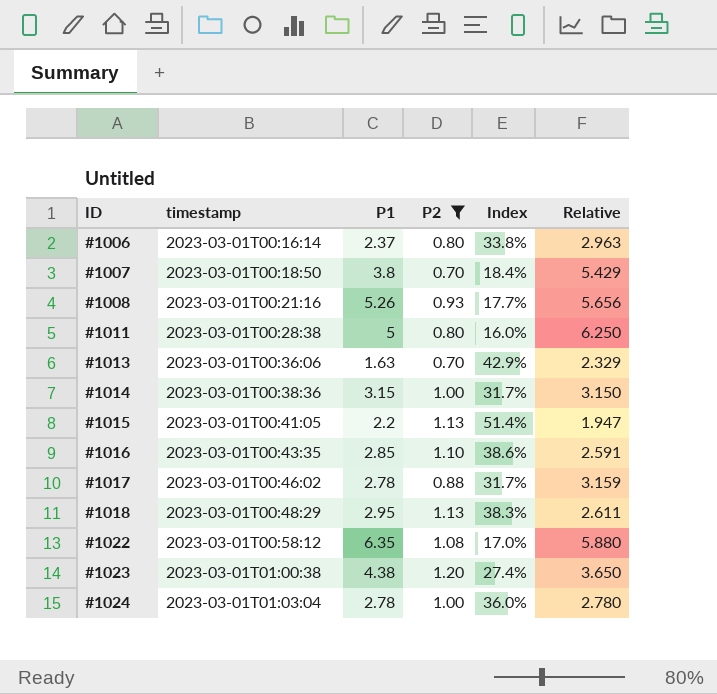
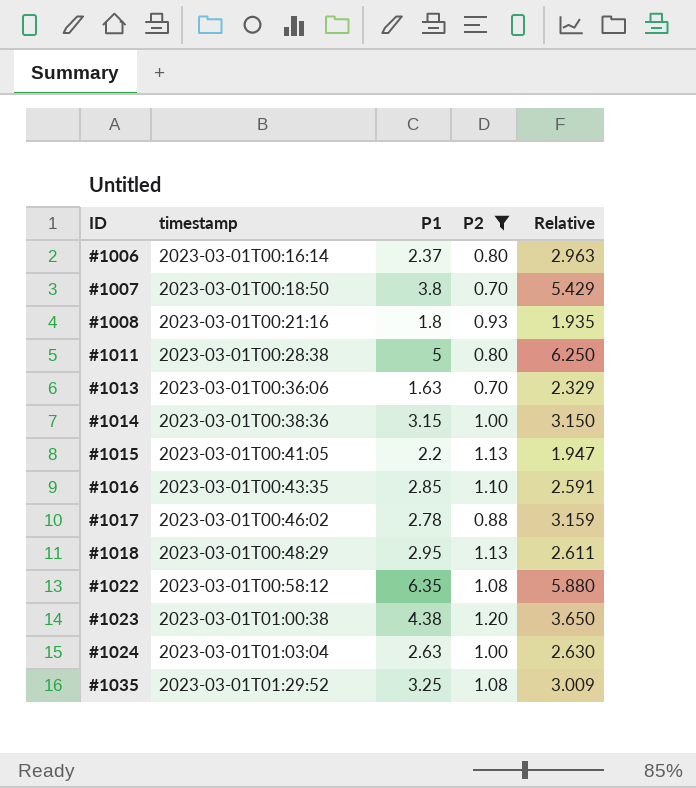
column Index | formula: [P2] / [P1] -> none
#1008 | P1: 5.26 -> 1.8
#1008 | Relative: 5.656 -> 1.935
#1024 | P1: 2.78 -> 2.63
#1024 | Relative: 2.780 -> 2.630
row #1035: none -> 2023-03-01T01:29:52 | 3.25 | 1.08 | 3.009

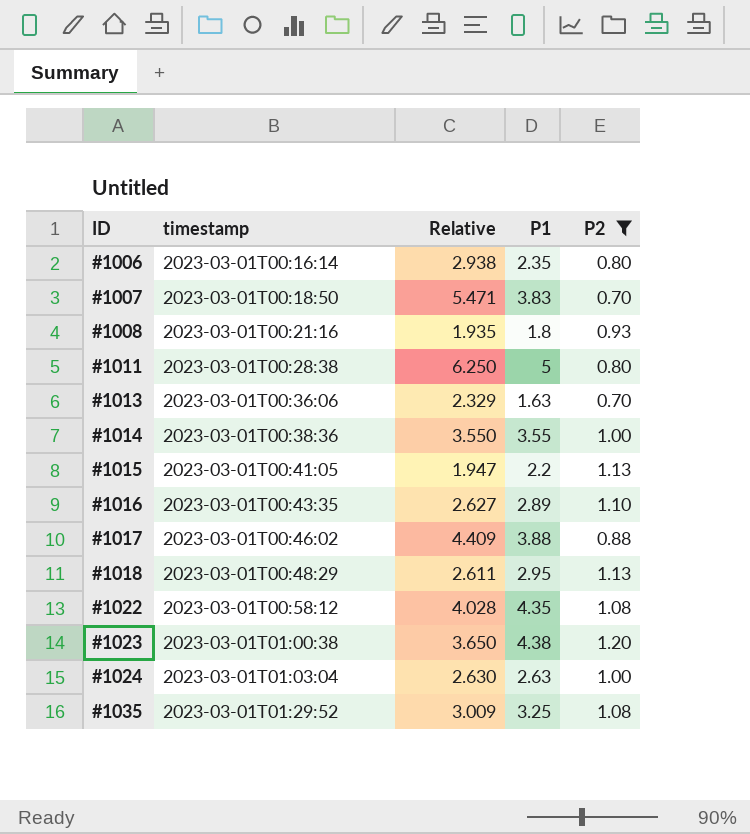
column Relative | position: 5 -> 3
#1006 | Relative: 2.963 -> 2.938
#1006 | P1: 2.37 -> 2.35
#1007 | Relative: 5.429 -> 5.471
#1007 | P1: 3.8 -> 3.83
#1014 | Relative: 3.150 -> 3.550
#1014 | P1: 3.15 -> 3.55
#1016 | Relative: 2.591 -> 2.627
#1016 | P1: 2.85 -> 2.89
#1017 | Relative: 3.159 -> 4.409
#1017 | P1: 2.78 -> 3.88
#1022 | Relative: 5.880 -> 4.028
#1022 | P1: 6.35 -> 4.35

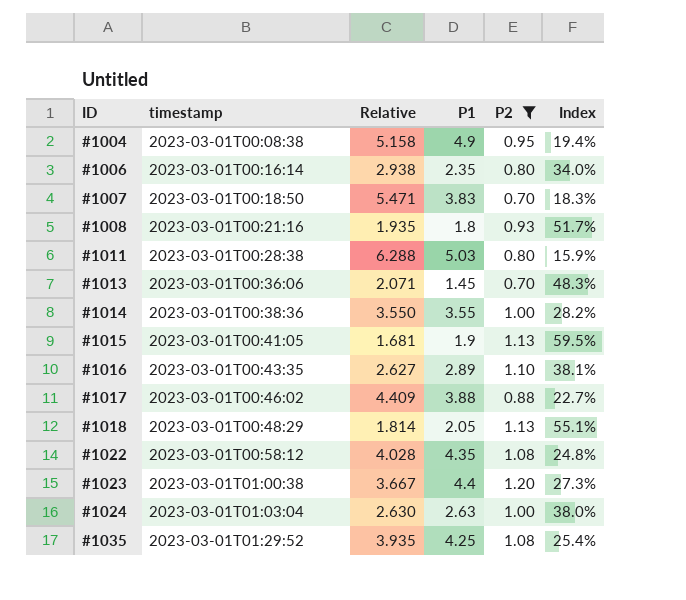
column Index | formula: none -> [P2] / [P1]
row #1004: none -> 2023-03-01T00:08:38 | 5.158 | 4.9 | 0.95 | 19.4%
#1011 | Relative: 6.250 -> 6.288
#1011 | P1: 5 -> 5.03
#1013 | Relative: 2.329 -> 2.071
#1013 | P1: 1.63 -> 1.45
#1015 | Relative: 1.947 -> 1.681
#1015 | P1: 2.2 -> 1.9
#1018 | Relative: 2.611 -> 1.814
#1018 | P1: 2.95 -> 2.05
#1023 | Relative: 3.650 -> 3.667
#1023 | P1: 4.38 -> 4.4
#1035 | Relative: 3.009 -> 3.935
#1035 | P1: 3.25 -> 4.25

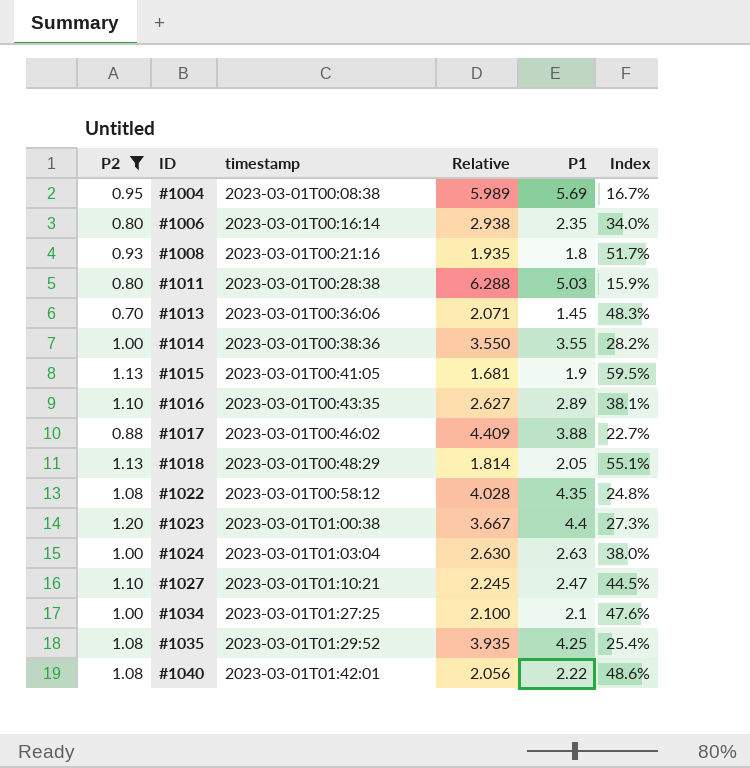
column P2 | position: 5 -> 1
row #1007: 2023-03-01T00:18:50 | 5.471 | 3.83 | 0.70 | 18.3% -> none
#1004 | Relative: 5.158 -> 5.989
#1004 | P1: 4.9 -> 5.69
#1004 | Index: 19.4% -> 16.7%
row #1027: none -> 1.10 | 2023-03-01T01:10:21 | 2.245 | 2.47 | 44.5%
row #1034: none -> 1.00 | 2023-03-01T01:27:25 | 2.100 | 2.1 | 47.6%
row #1040: none -> 1.08 | 2023-03-01T01:42:01 | 2.056 | 2.22 | 48.6%

